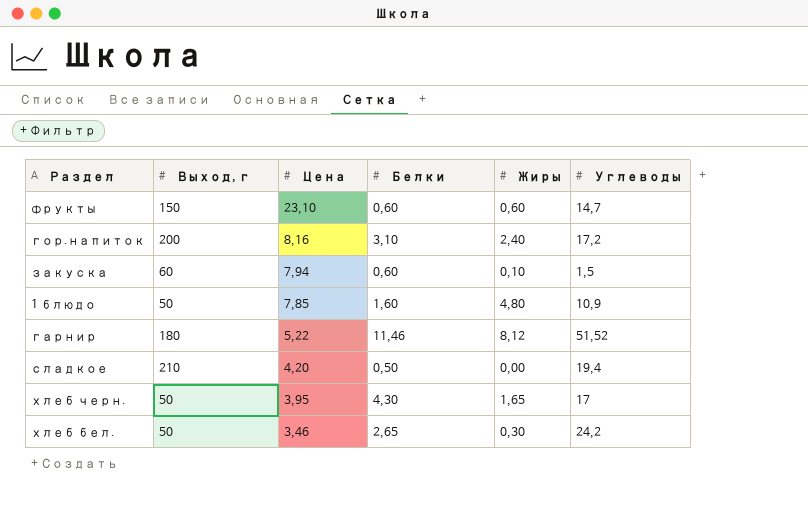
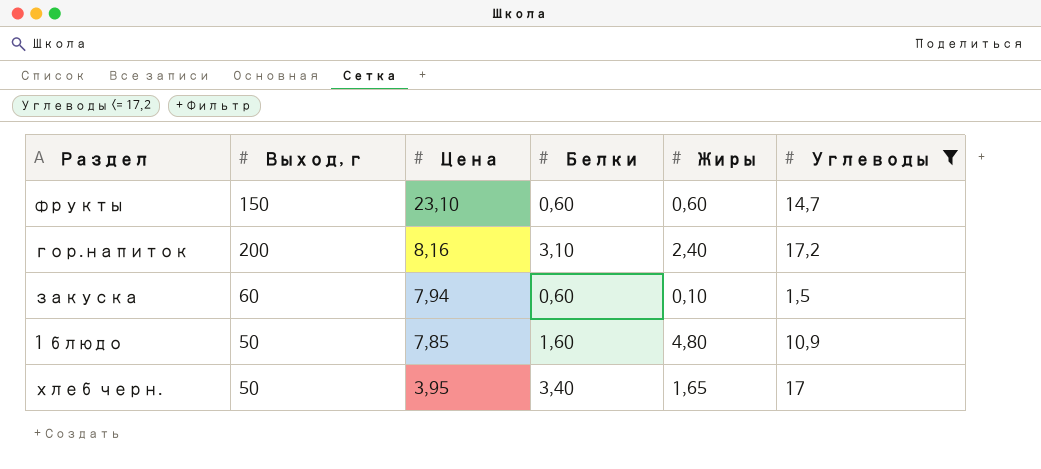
filter: none -> Углеводы <= 17,2
хлеб черн. | Белки: 4,30 -> 3,40

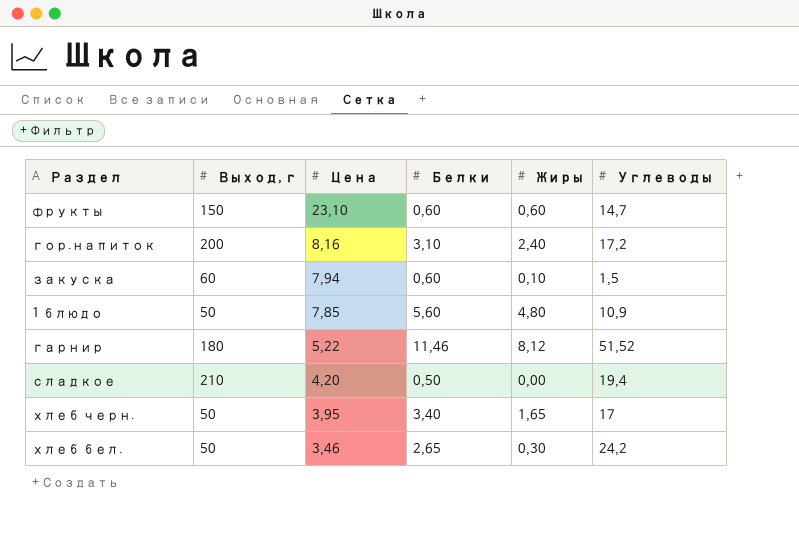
filter: Углеводы <= 17,2 -> none
1 блюдо | Белки: 1,60 -> 5,60

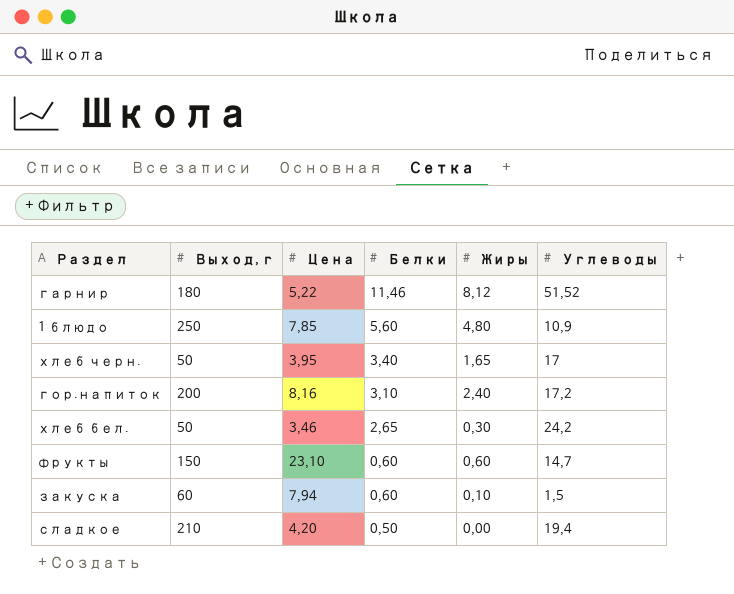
row order: Цена descending -> Белки descending
1 блюдо | Выход, г: 50 -> 250

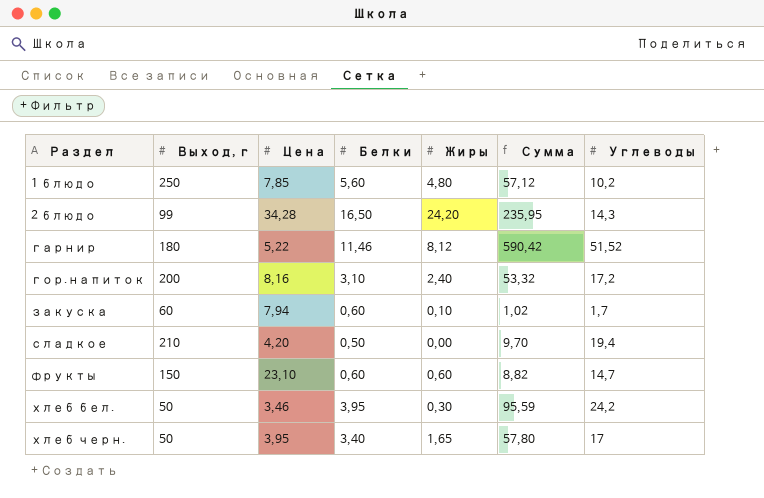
row order: Белки descending -> Раздел ascending
column Сумма | formula: none -> [Белки] * [Углеводы]
1 блюдо | Углеводы: 10,9 -> 10,2
row 2 блюдо: none -> 99 | 34,28 | 16,50 | 24,20 | 235,95 | 14,3
закуска | Углеводы: 1,5 -> 1,7
хлеб бел. | Белки: 2,65 -> 3,95

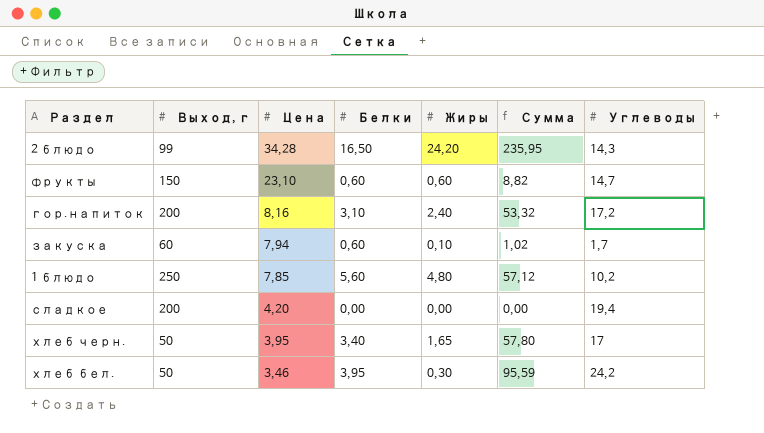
row order: Раздел ascending -> Цена descending
row гарнир: 180 | 5,22 | 11,46 | 8,12 | 590,42 | 51,52 -> none
сладкое | Выход, г: 210 -> 200
сладкое | Белки: 0,50 -> 0,00
сладкое | Сумма: 9,70 -> 0,00

